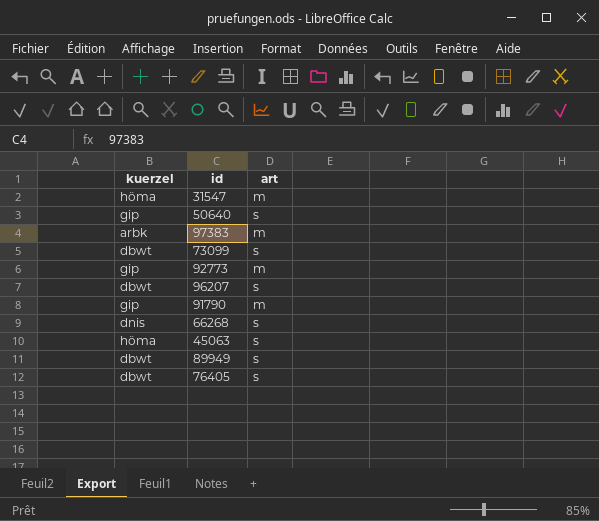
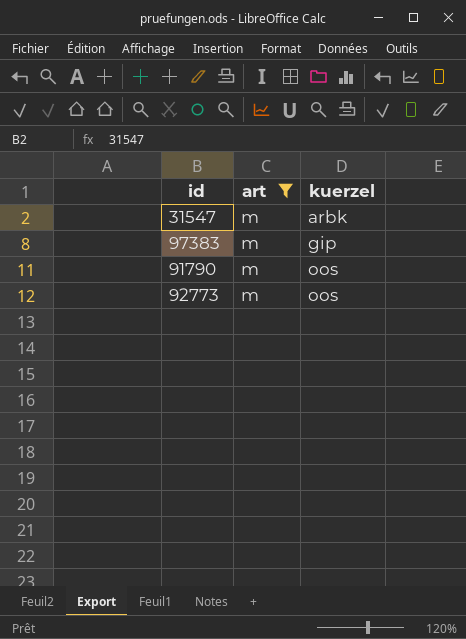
filter: none -> art = m
row order: none -> kuerzel ascending
column kuerzel | position: 1 -> 3
31547 | kuerzel: höma -> arbk
97383 | kuerzel: arbk -> gip
91790 | kuerzel: gip -> oos
92773 | kuerzel: gip -> oos

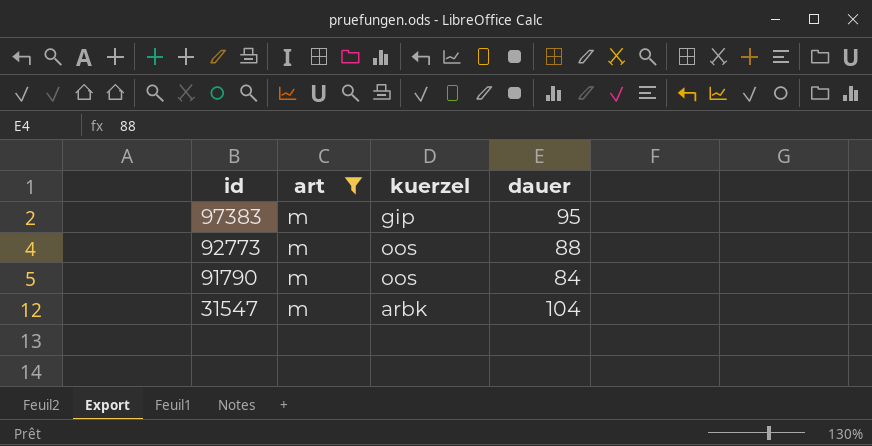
row order: kuerzel ascending -> id descending
column dauer | position: none -> 4

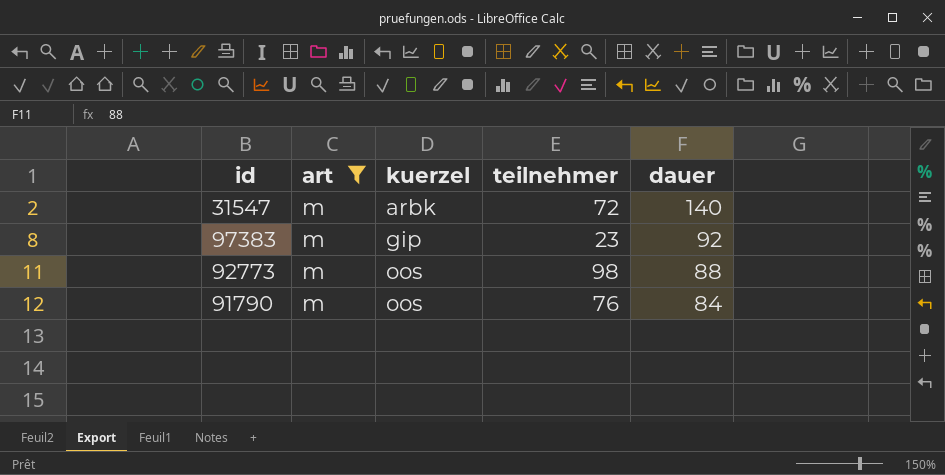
row order: id descending -> kuerzel ascending
column teilnehmer | position: none -> 4
31547 | dauer: 104 -> 140
97383 | dauer: 95 -> 92

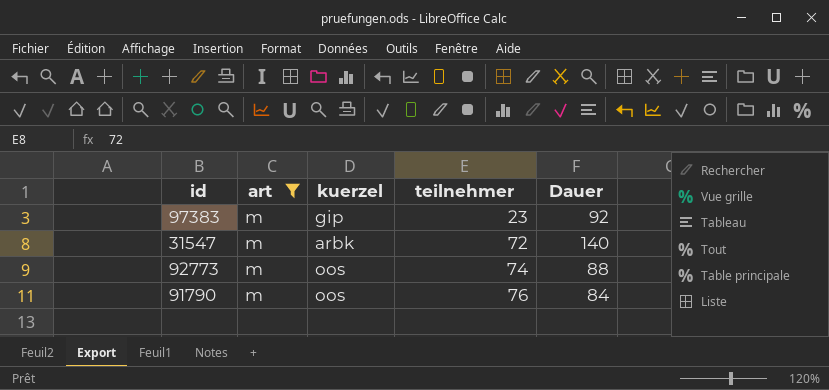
row order: kuerzel ascending -> teilnehmer ascending
column name: dauer -> Dauer
92773 | teilnehmer: 98 -> 74

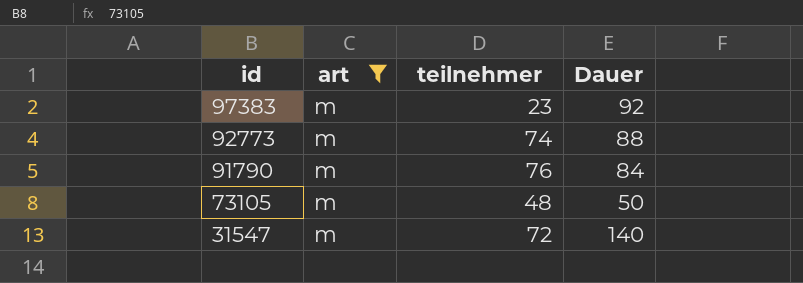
row order: teilnehmer ascending -> id descending
column kuerzel | position: 3 -> none
row 73105: none -> m | 48 | 50

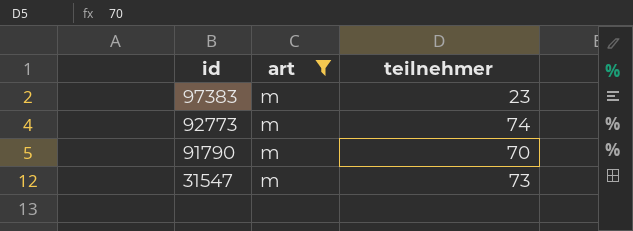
column Dauer | position: 4 -> none
row 73105: m | 48 | 50 -> none
91790 | teilnehmer: 76 -> 70
31547 | teilnehmer: 72 -> 73

